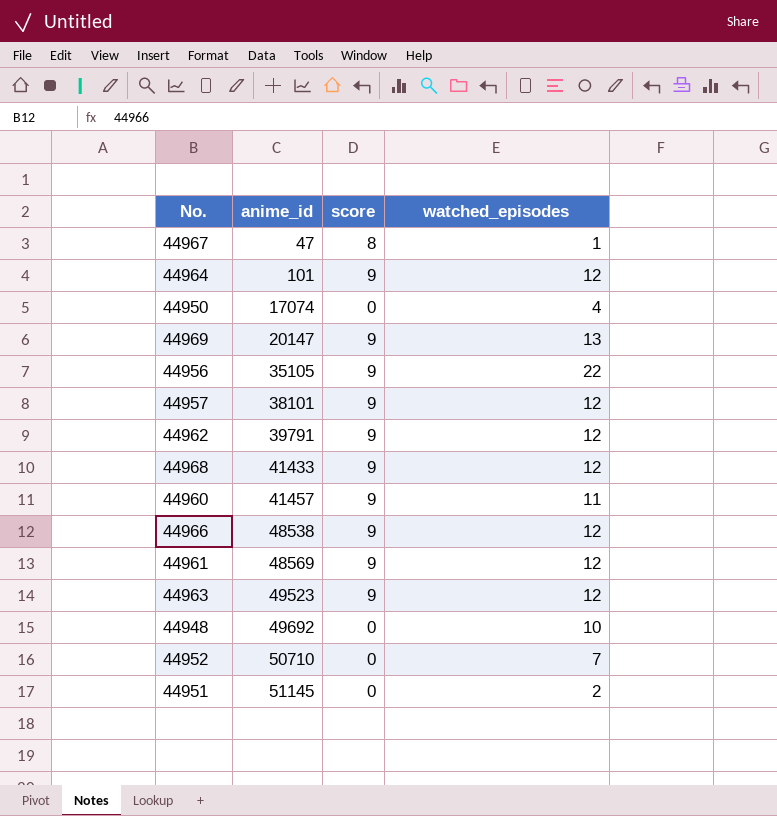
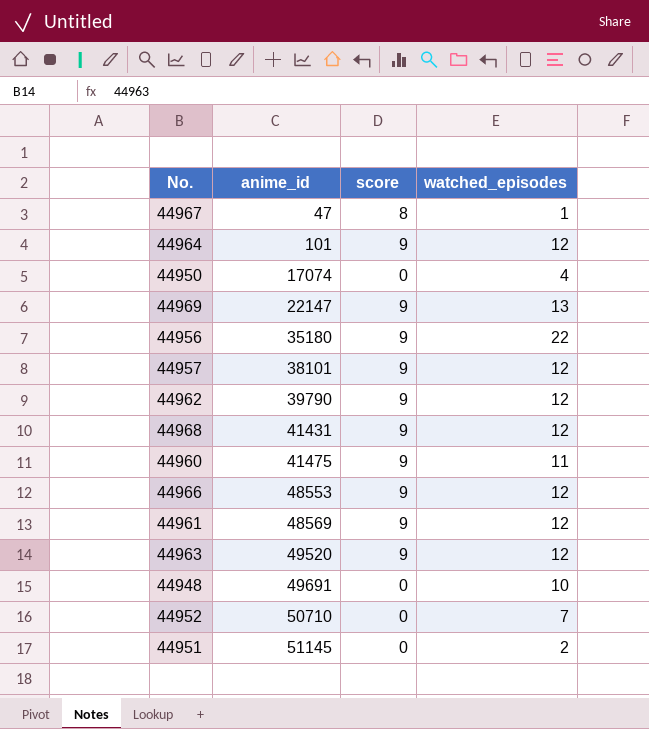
44969 | anime_id: 20147 -> 22147
44956 | anime_id: 35105 -> 35180
44962 | anime_id: 39791 -> 39790
44968 | anime_id: 41433 -> 41431
44960 | anime_id: 41457 -> 41475
44966 | anime_id: 48538 -> 48553
44963 | anime_id: 49523 -> 49520
44948 | anime_id: 49692 -> 49691

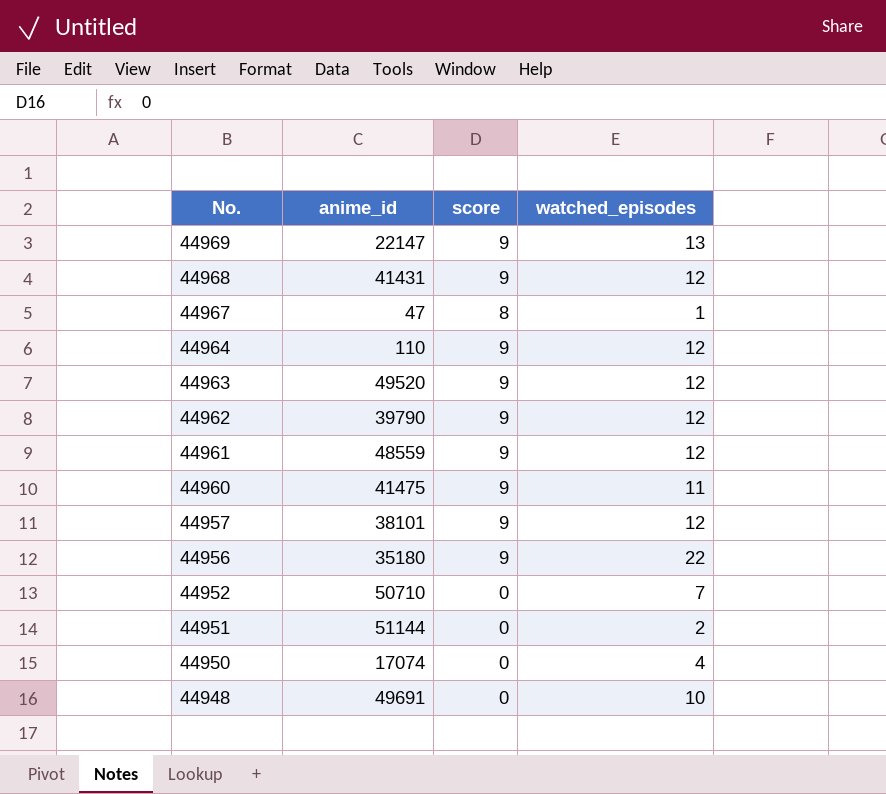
row order: anime_id ascending -> No. descending
row 44966: 48553 | 9 | 12 -> none
44964 | anime_id: 101 -> 110
44961 | anime_id: 48569 -> 48559
44951 | anime_id: 51145 -> 51144

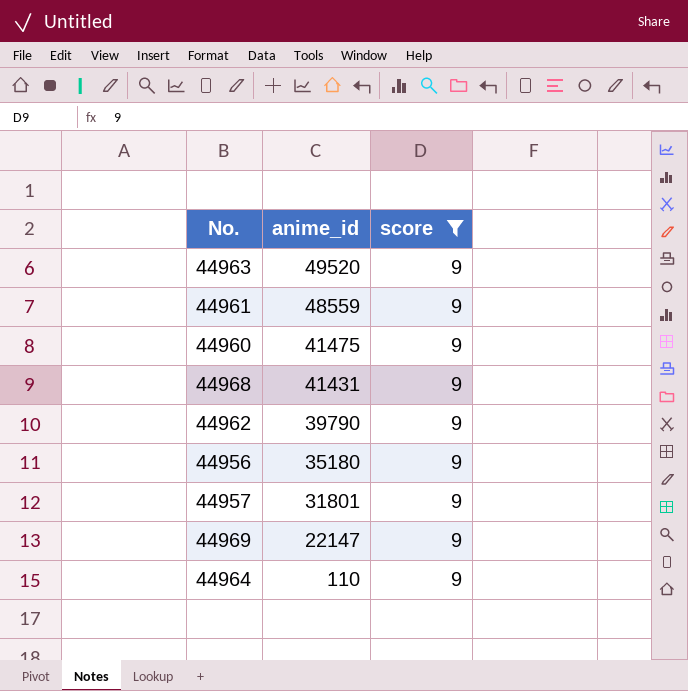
filter: none -> score = 9
row order: No. descending -> anime_id descending
column watched_episodes | position: 4 -> none
44957 | anime_id: 38101 -> 31801

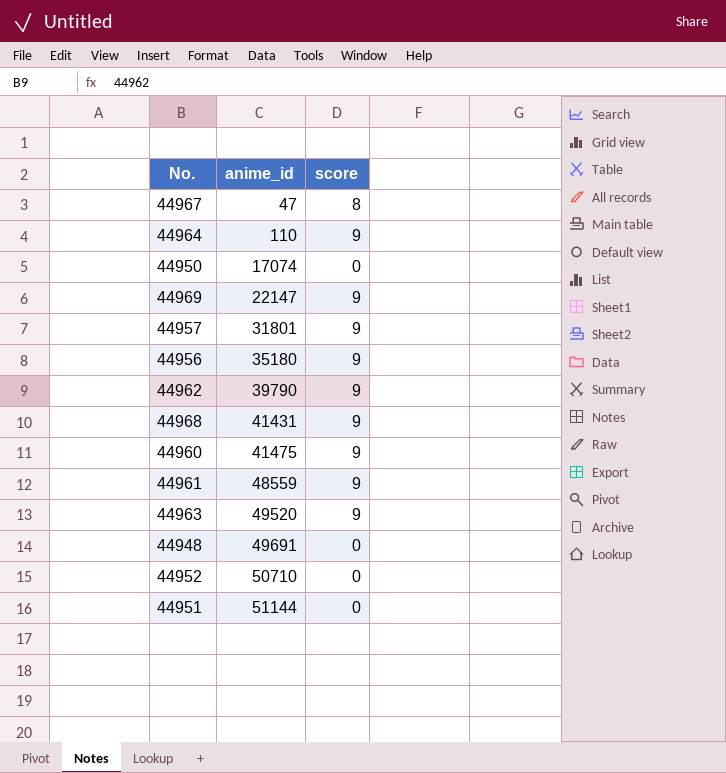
filter: score = 9 -> none
row order: anime_id descending -> anime_id ascending

